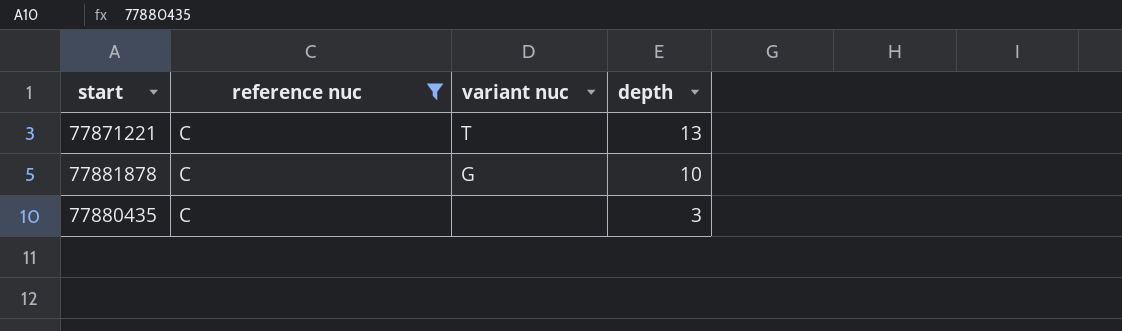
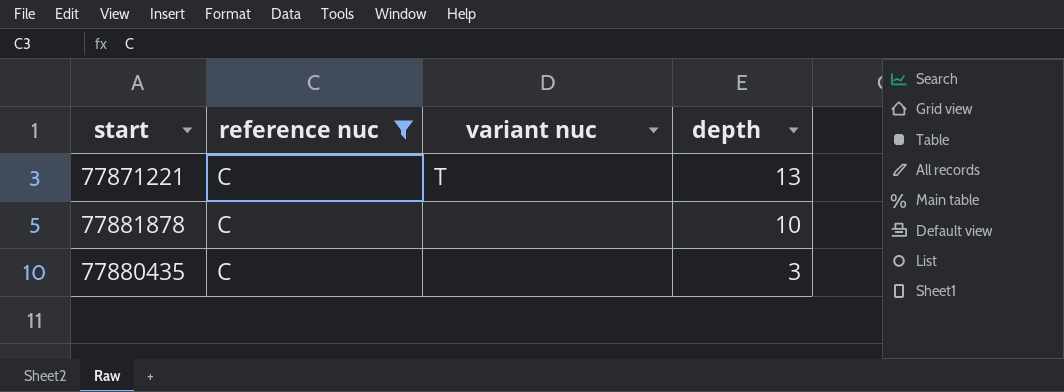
77881878 | variant nuc: G -> none

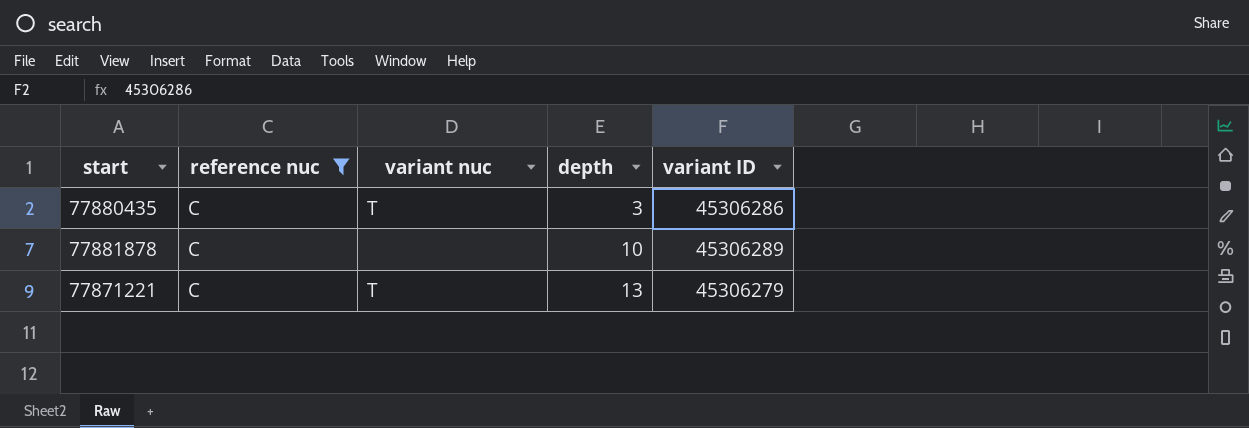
row order: depth descending -> depth ascending
column variant ID | position: none -> 5
77880435 | variant nuc: none -> T

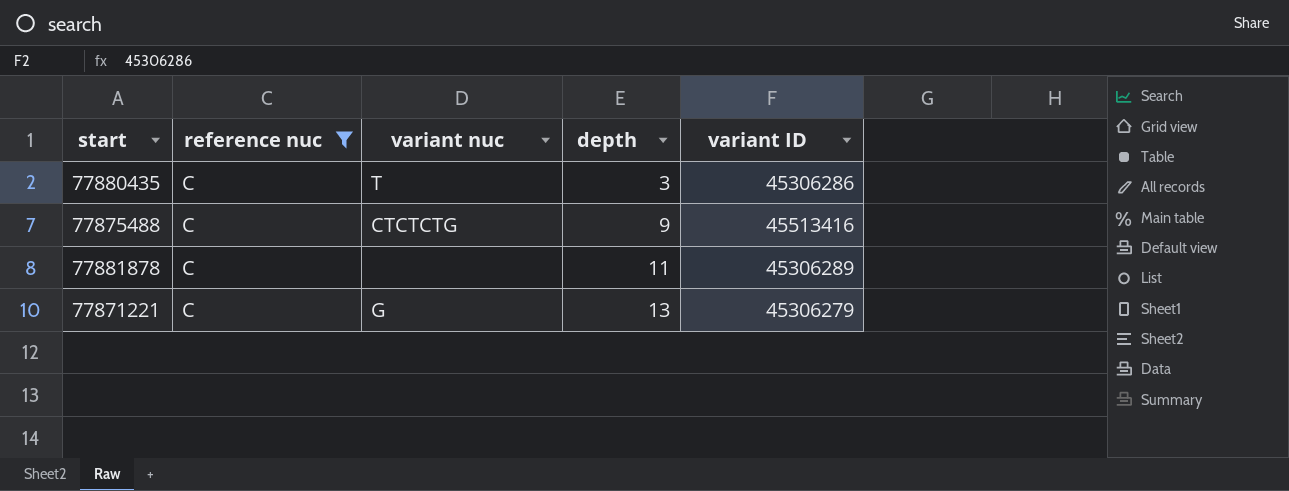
row 77875488: none -> C | CTCTCTG | 9 | 45513416
77881878 | depth: 10 -> 11
77871221 | variant nuc: T -> G

